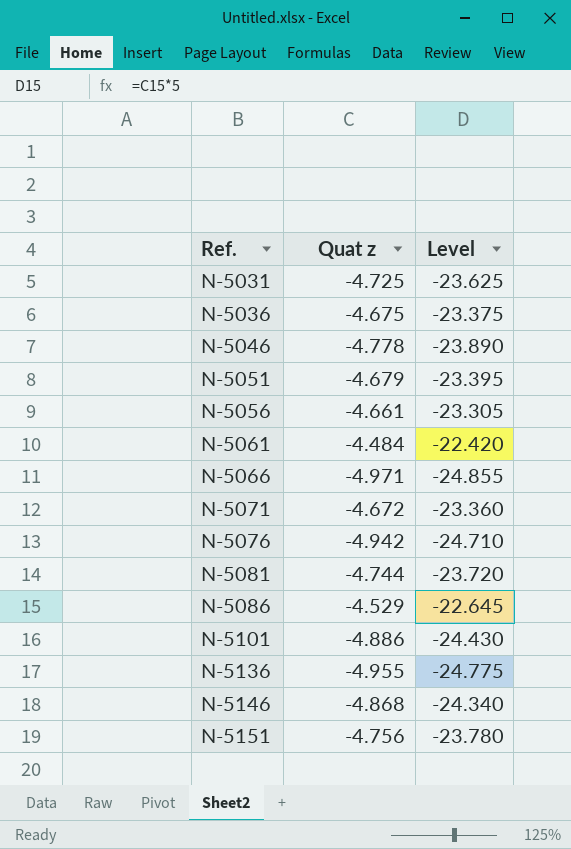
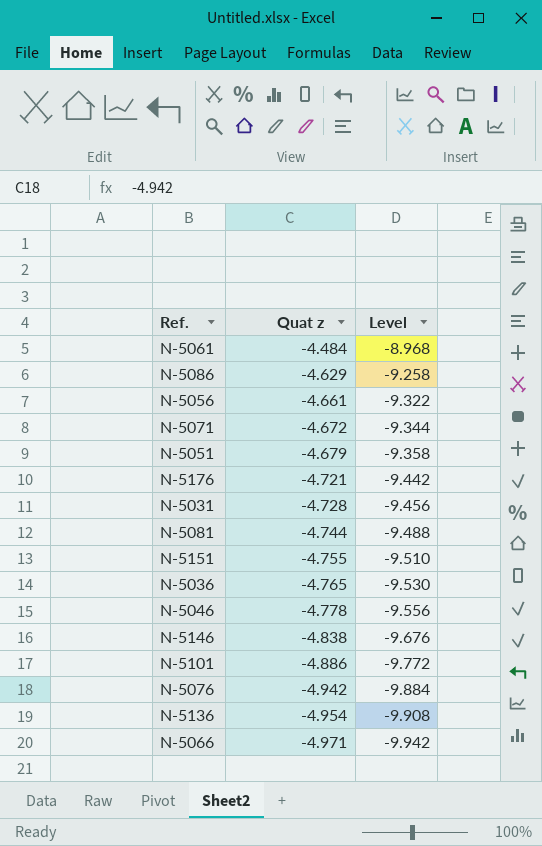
row order: Ref. ascending -> Quat z descending
column Level | formula: [Quat z] * 5 -> [Quat z] * 2
N-5086 | Quat z: -4.529 -> -4.629
row N-5176: none -> -4.721 | -9.442
N-5031 | Quat z: -4.725 -> -4.728
N-5151 | Quat z: -4.756 -> -4.755
N-5036 | Quat z: -4.675 -> -4.765
N-5146 | Quat z: -4.868 -> -4.838
N-5136 | Quat z: -4.955 -> -4.954

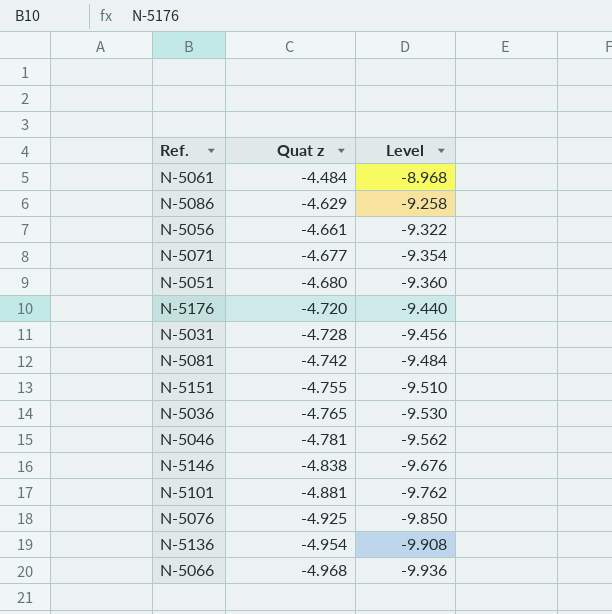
N-5071 | Quat z: -4.672 -> -4.677
N-5071 | Level: -9.344 -> -9.354
N-5051 | Quat z: -4.679 -> -4.680
N-5051 | Level: -9.358 -> -9.360
N-5176 | Quat z: -4.721 -> -4.720
N-5176 | Level: -9.442 -> -9.440
N-5081 | Quat z: -4.744 -> -4.742
N-5081 | Level: -9.488 -> -9.484
N-5046 | Quat z: -4.778 -> -4.781
N-5046 | Level: -9.556 -> -9.562
N-5101 | Quat z: -4.886 -> -4.881
N-5101 | Level: -9.772 -> -9.762
N-5076 | Quat z: -4.942 -> -4.925
N-5076 | Level: -9.884 -> -9.850
N-5066 | Quat z: -4.971 -> -4.968
N-5066 | Level: -9.942 -> -9.936

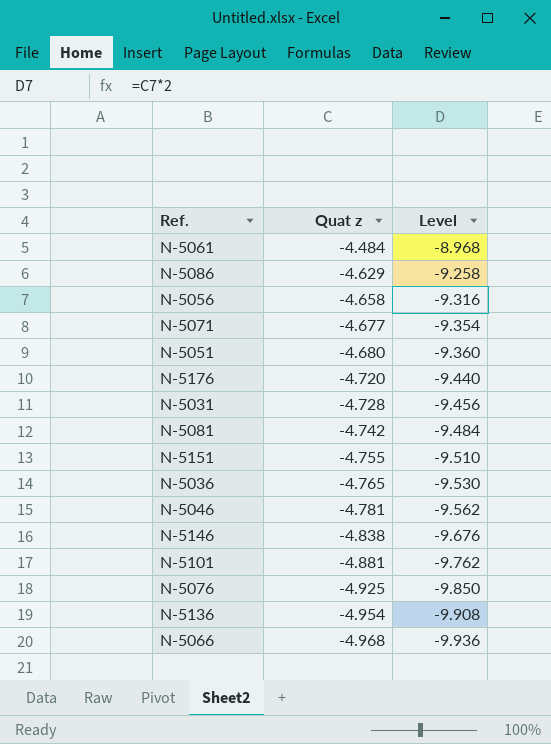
N-5056 | Quat z: -4.661 -> -4.658
N-5056 | Level: -9.322 -> -9.316

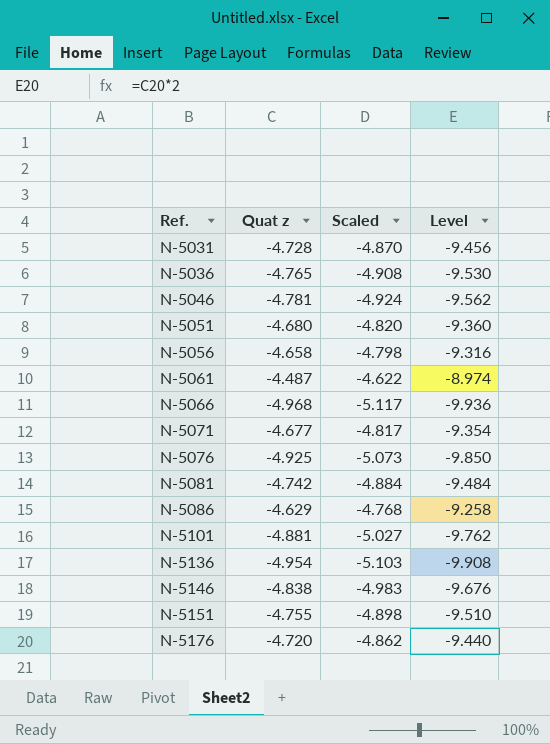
row order: Quat z descending -> Ref. ascending
column Scaled | formula: none -> [Quat z] * 1.03
N-5061 | Quat z: -4.484 -> -4.487
N-5061 | Level: -8.968 -> -8.974

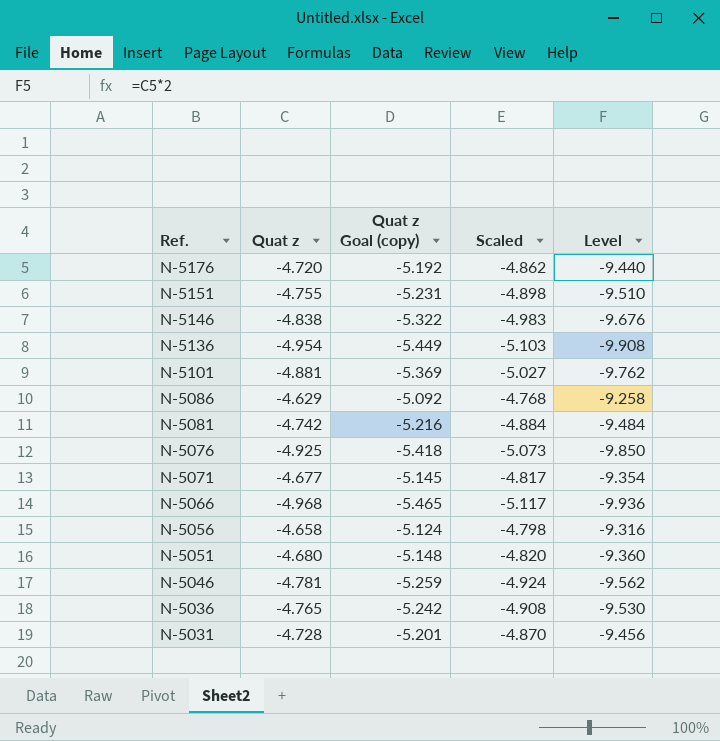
row order: Ref. ascending -> Ref. descending
column Quat z Goal (copy) | formula: none -> [Quat z] * 1.1
row N-5061: -4.487 | -4.622 | -8.974 -> none

